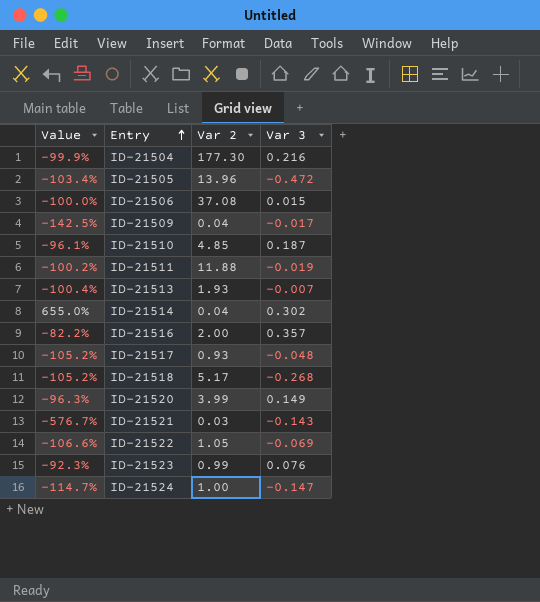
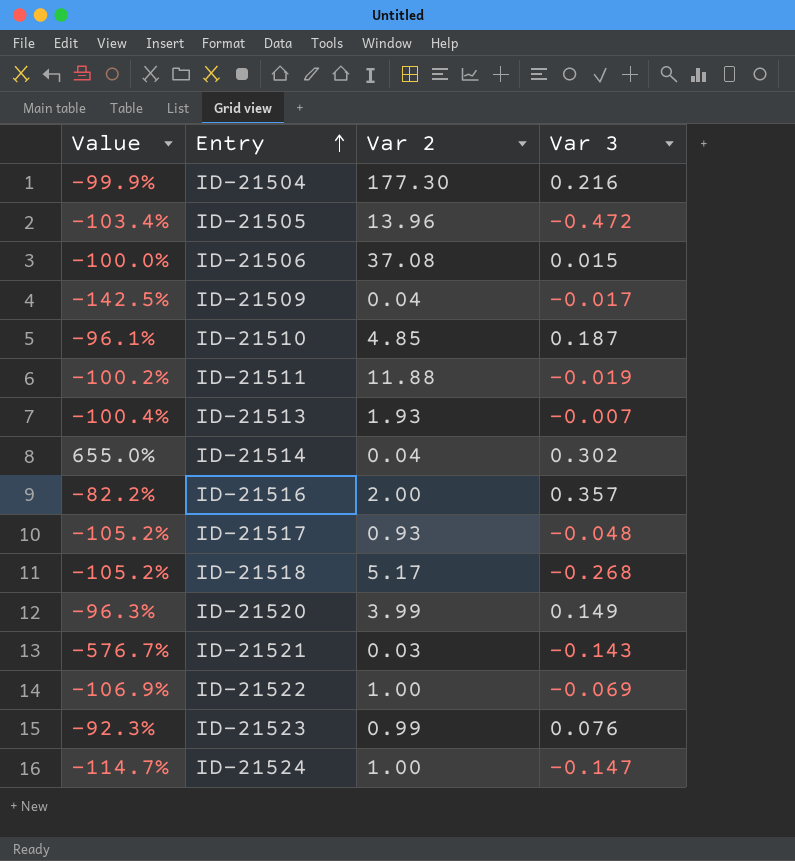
ID-21522 | Value: -106.6% -> -106.9%
ID-21522 | Var 2: 1.05 -> 1.00

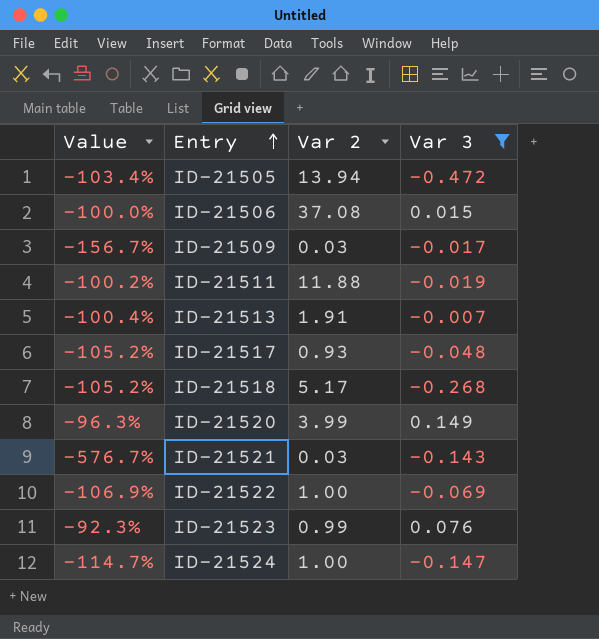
filter: none -> Var 3 <= 0.149
ID-21505 | Var 2: 13.96 -> 13.94
ID-21509 | Value: -142.5% -> -156.7%
ID-21509 | Var 2: 0.04 -> 0.03
ID-21513 | Var 2: 1.93 -> 1.91

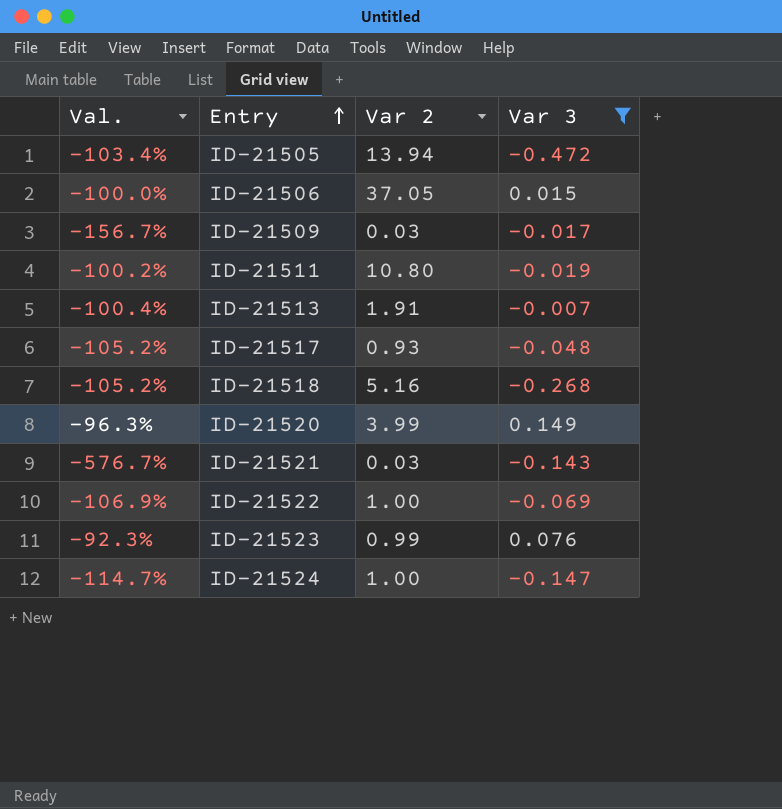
column name: Value -> Val.
ID-21506 | Var 2: 37.08 -> 37.05
ID-21511 | Var 2: 11.88 -> 10.80
ID-21518 | Var 2: 5.17 -> 5.16

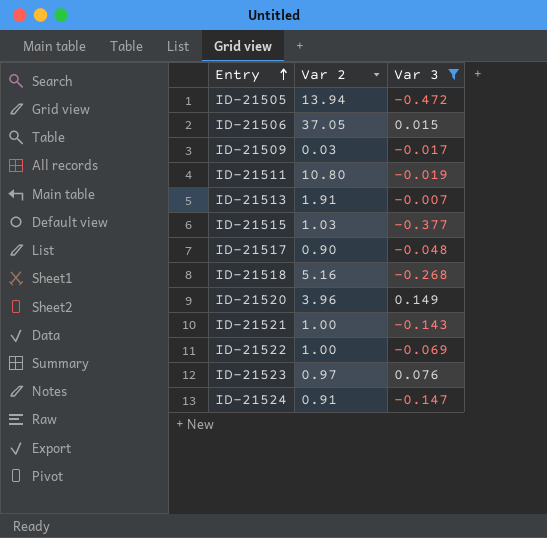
column Val. | formula: ([Var 3] - [Var 2]) / [Var 2] -> none
row ID-21515: none -> 1.03 | -0.377
ID-21517 | Var 2: 0.93 -> 0.90
ID-21520 | Var 2: 3.99 -> 3.96
ID-21521 | Var 2: 0.03 -> 1.00
ID-21523 | Var 2: 0.99 -> 0.97
ID-21524 | Var 2: 1.00 -> 0.91

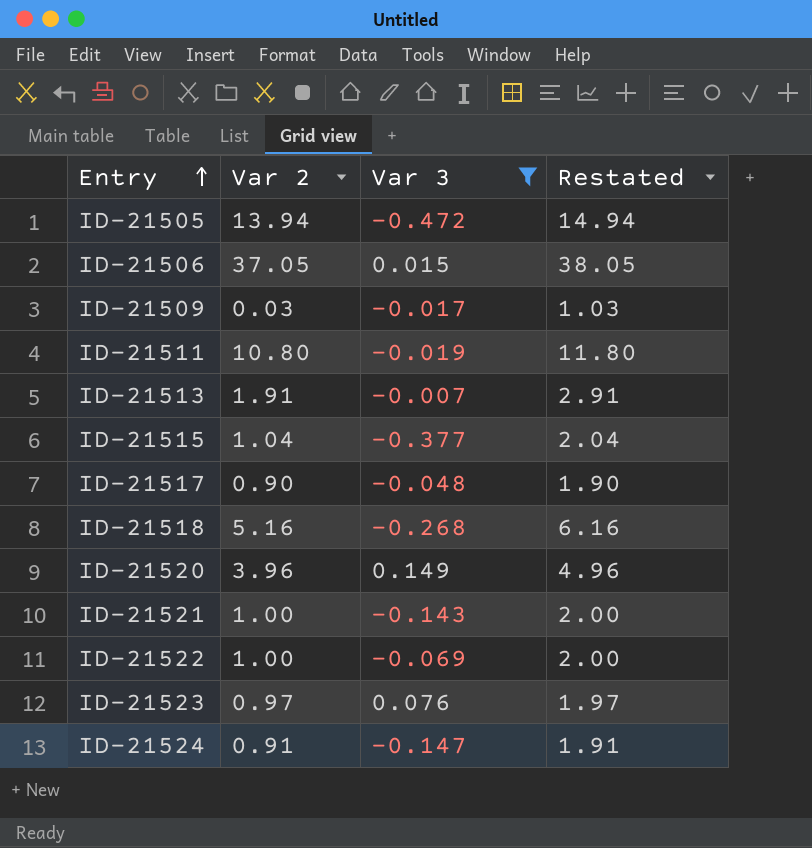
column Restated | formula: none -> [Var 2] + 1
ID-21515 | Var 2: 1.03 -> 1.04

